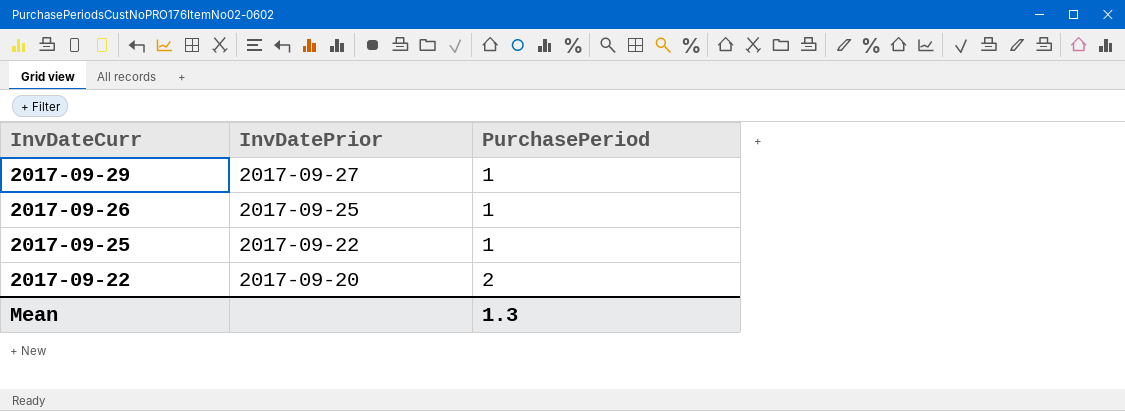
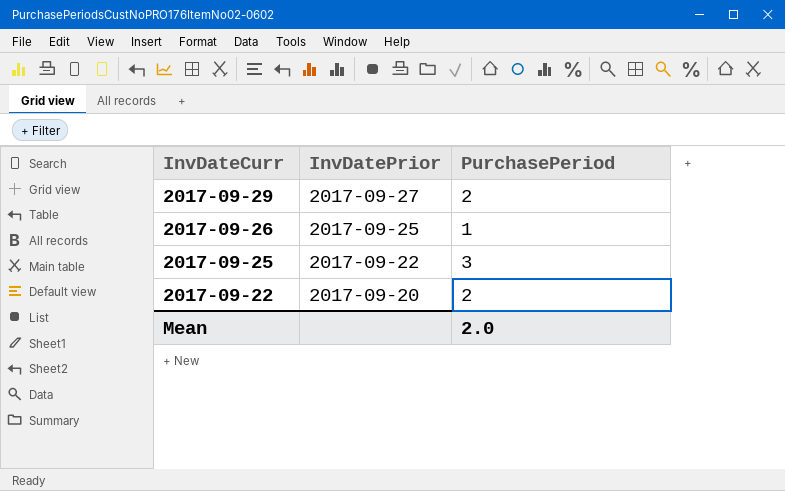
2017-09-29 | PurchasePeriod: 1 -> 2
2017-09-25 | PurchasePeriod: 1 -> 3
Mean | PurchasePeriod: 1.3 -> 2.0

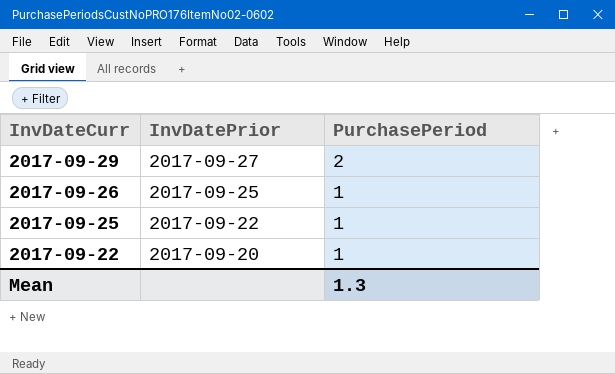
2017-09-25 | PurchasePeriod: 3 -> 1
2017-09-22 | PurchasePeriod: 2 -> 1
Mean | PurchasePeriod: 2.0 -> 1.3

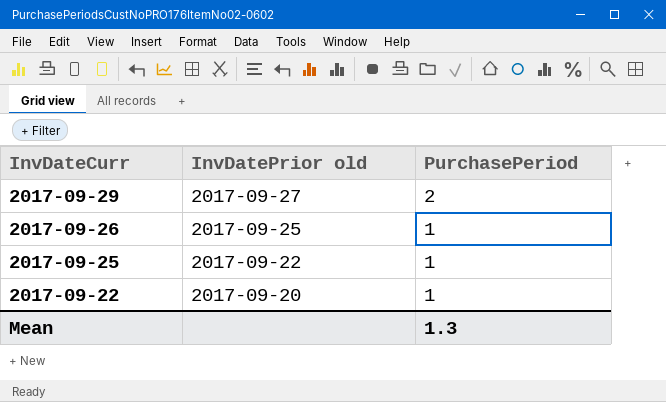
column name: InvDatePrior -> InvDatePrior old

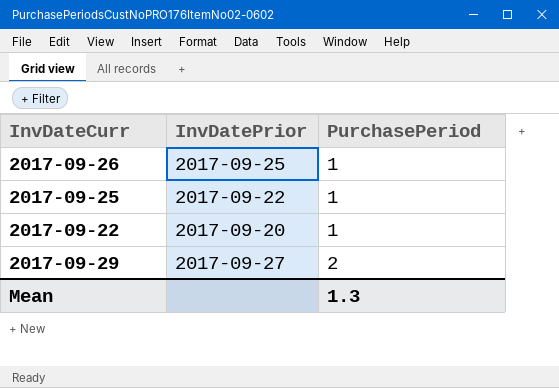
row order: InvDateCurr descending -> PurchasePeriod ascending
column name: InvDatePrior old -> InvDatePrior

